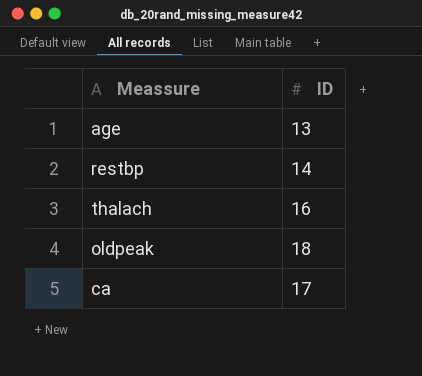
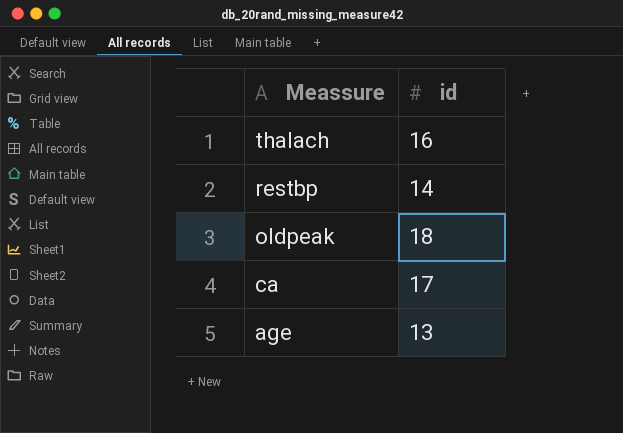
row order: none -> Meassure descending
column name: ID -> id

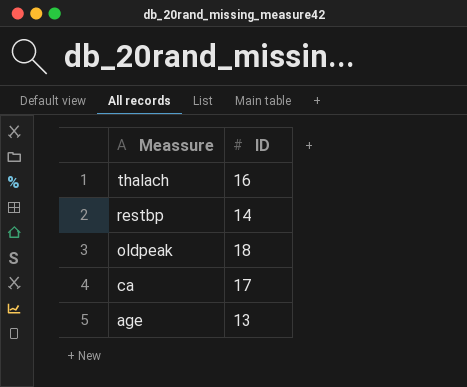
column name: id -> ID

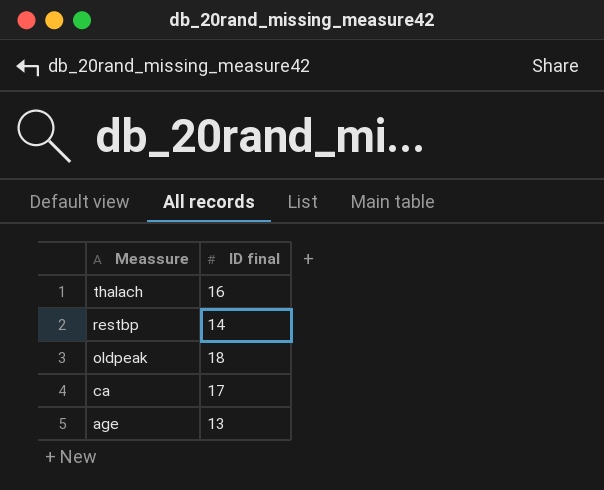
column name: ID -> ID final

